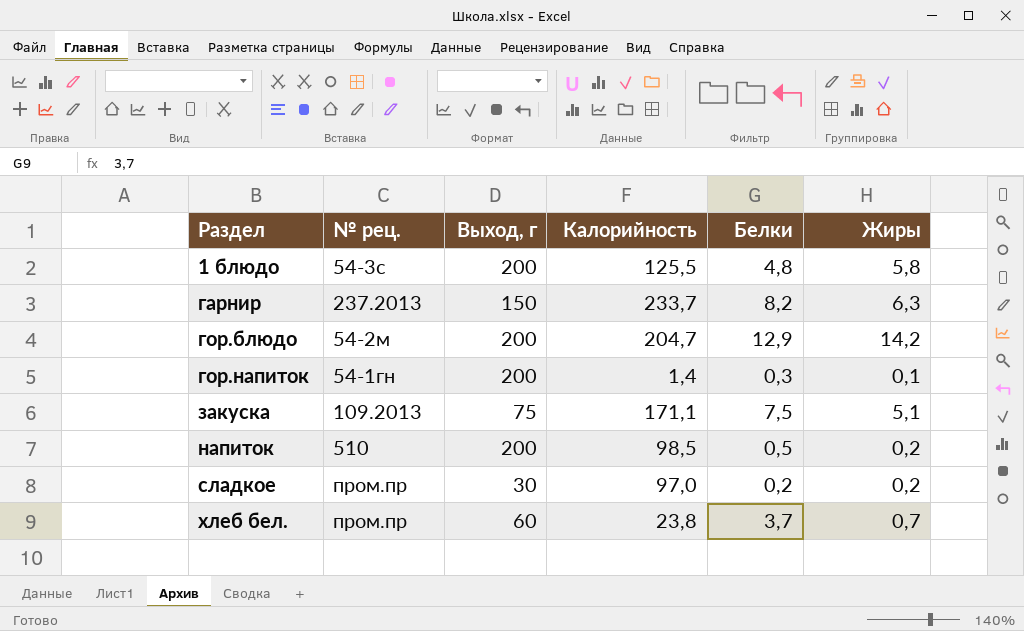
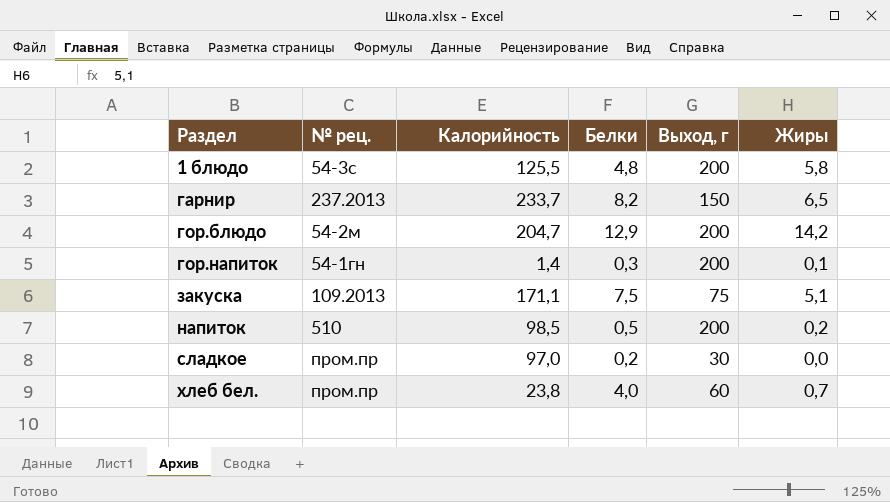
column Выход, г | position: 3 -> 5
гарнир | Жиры: 6,3 -> 6,5
сладкое | Жиры: 0,2 -> 0,0
хлеб бел. | Белки: 3,7 -> 4,0

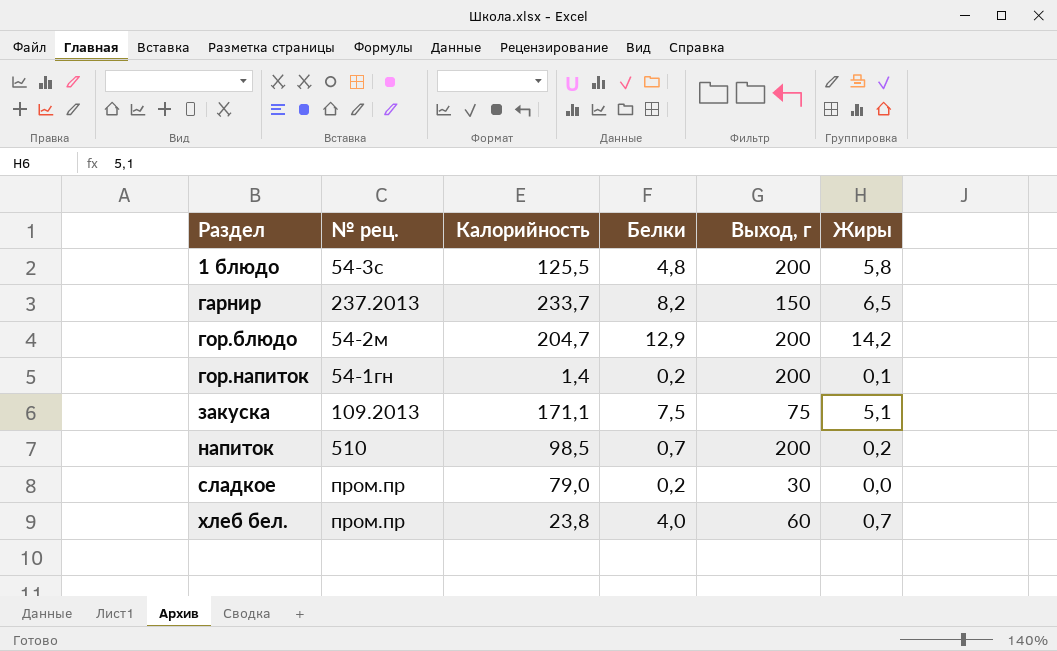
гор.напиток | Белки: 0,3 -> 0,2
напиток | Белки: 0,5 -> 0,7
сладкое | Калорийность: 97,0 -> 79,0

